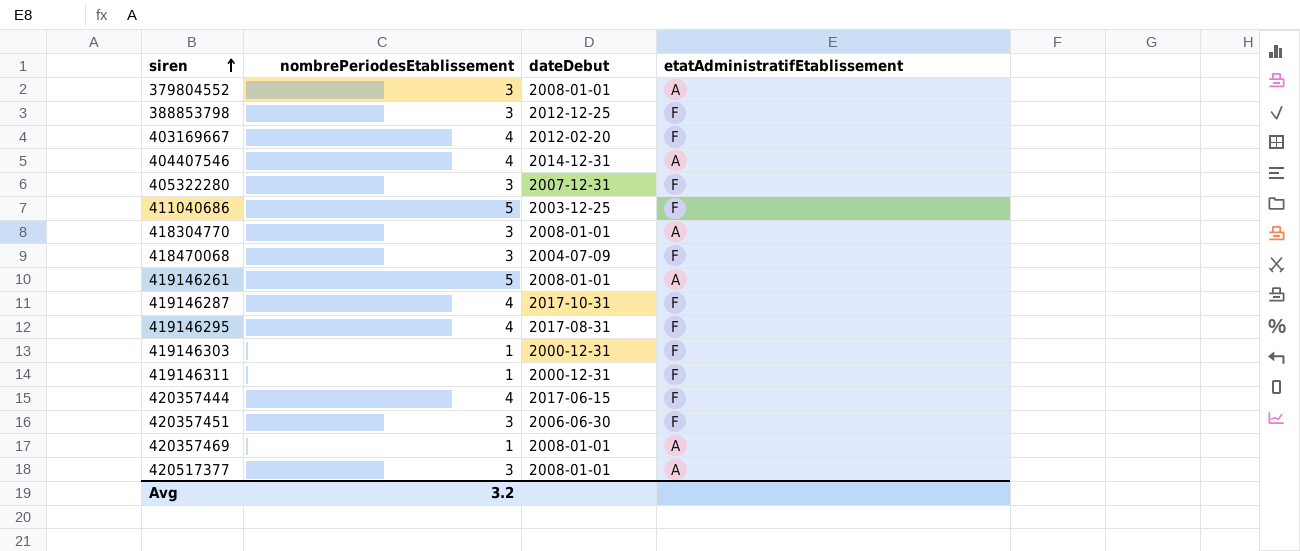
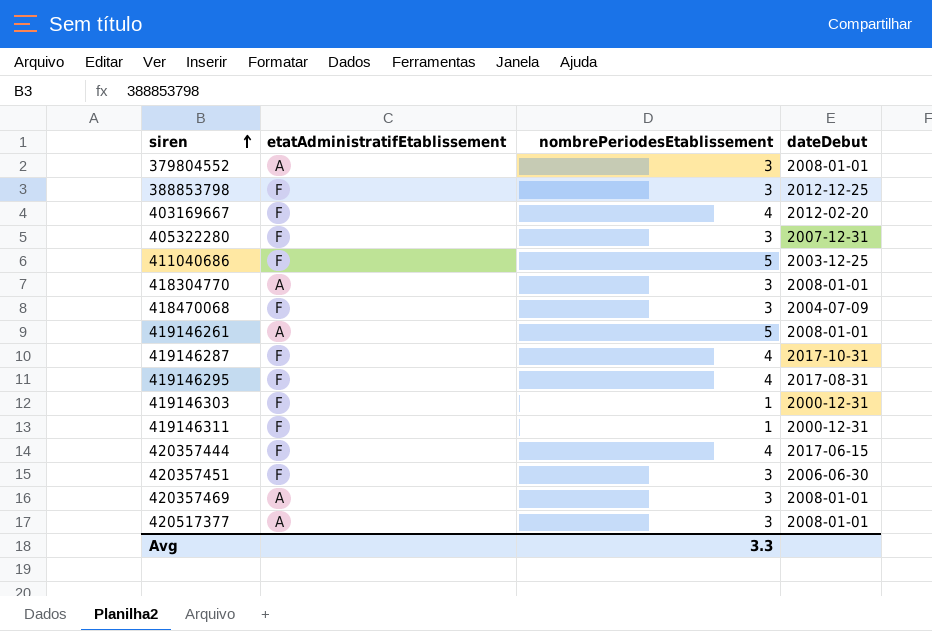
column etatAdministratifEtablissement | position: 4 -> 2
row 404407546: 4 | 2014-12-31 | A -> none
420357469 | nombrePeriodesEtablissement: 1 -> 3
Avg | nombrePeriodesEtablissement: 3.2 -> 3.3

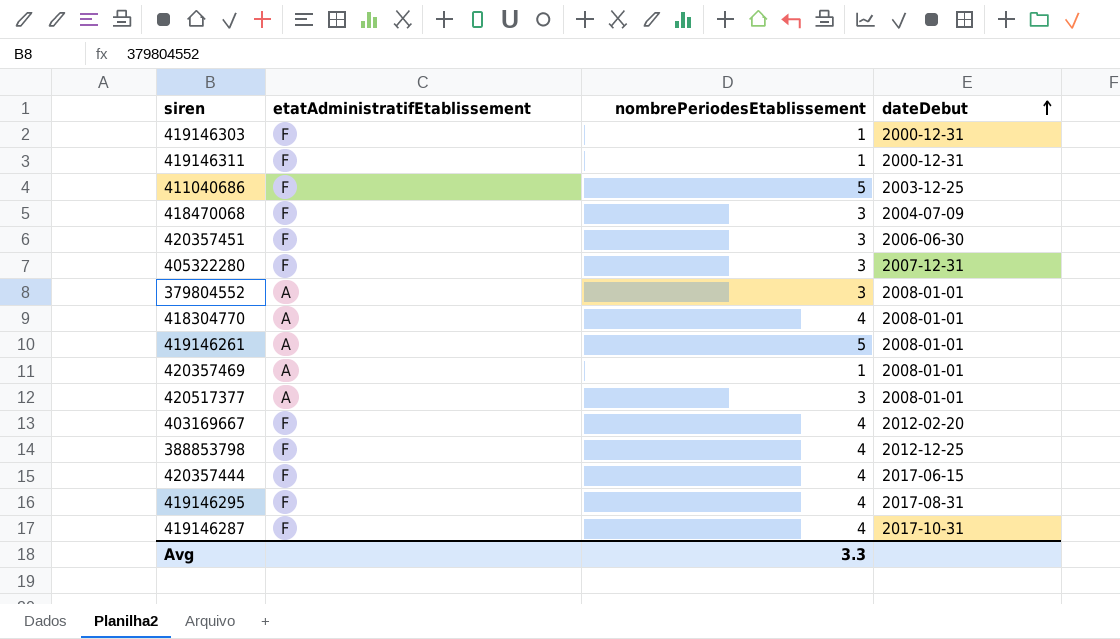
row order: siren ascending -> dateDebut ascending
418304770 | nombrePeriodesEtablissement: 3 -> 4
420357469 | nombrePeriodesEtablissement: 3 -> 1
388853798 | nombrePeriodesEtablissement: 3 -> 4

